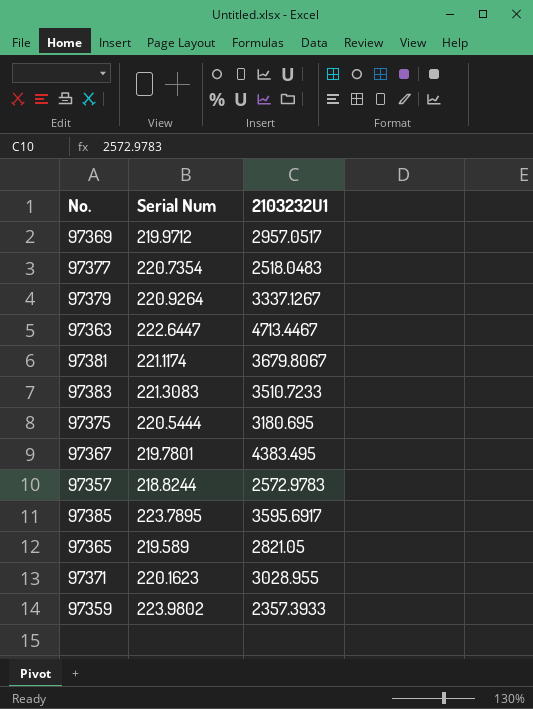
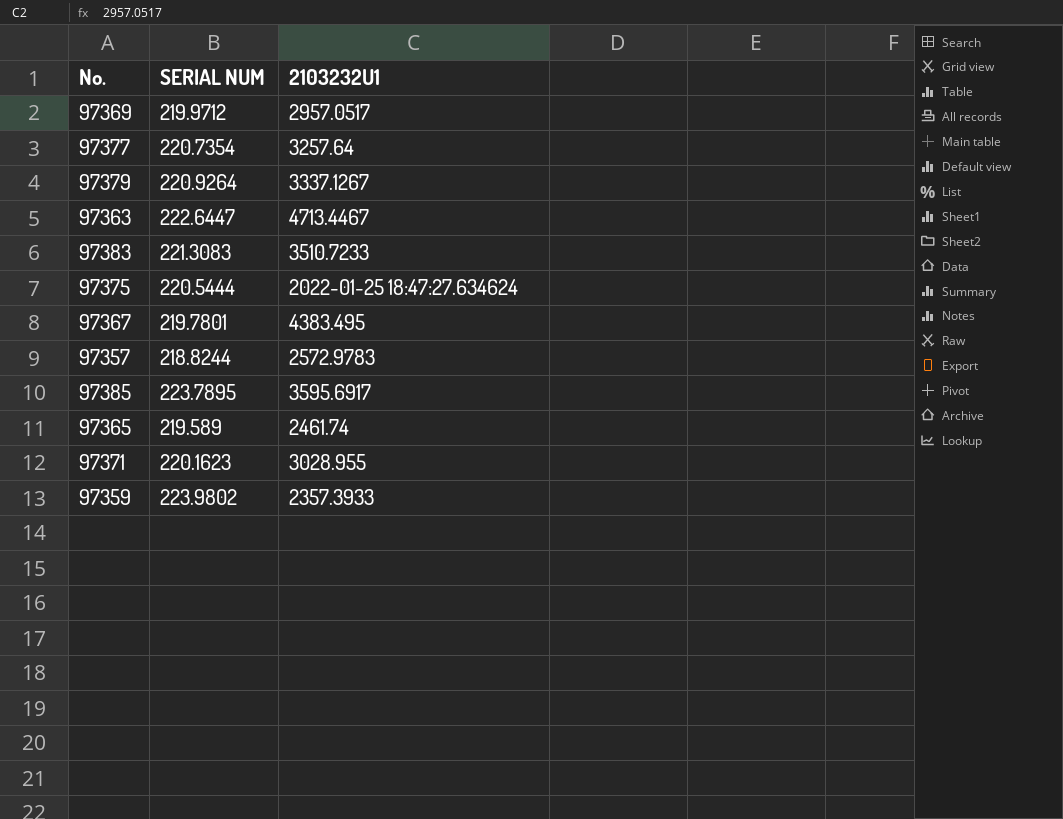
column name: Serial Num -> SERIAL NUM
row 97381: 221.1174 | 3679.8067 -> none
97377 | 2103232U1: 2518.0483 -> 3257.64
97375 | 2103232U1: 3180.695 -> 2022-01-25 18:47:27.634624
97365 | 2103232U1: 2821.05 -> 2461.74

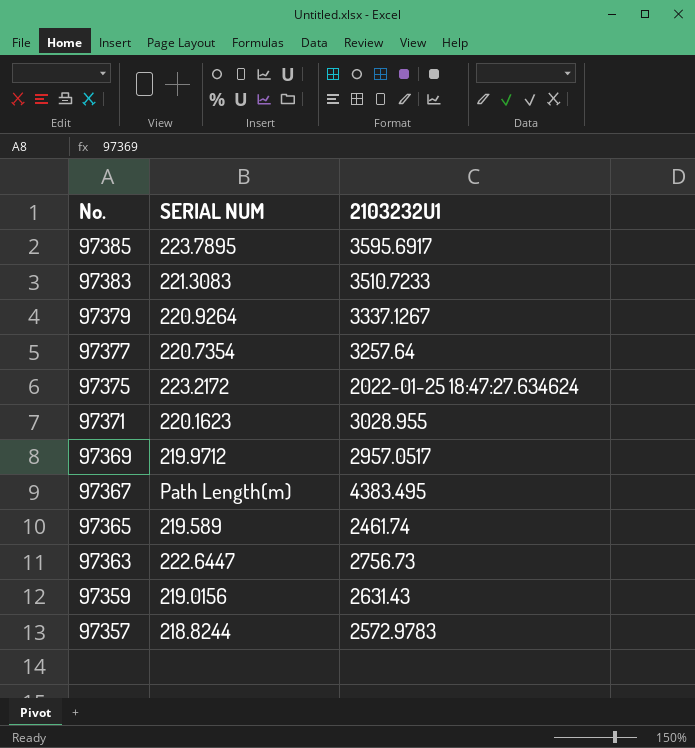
row order: none -> No. descending
97375 | SERIAL NUM: 220.5444 -> 223.2172
97367 | SERIAL NUM: 219.7801 -> Path Length(m)
97363 | 2103232U1: 4713.4467 -> 2756.73
97359 | SERIAL NUM: 223.9802 -> 219.0156
97359 | 2103232U1: 2357.3933 -> 2631.43

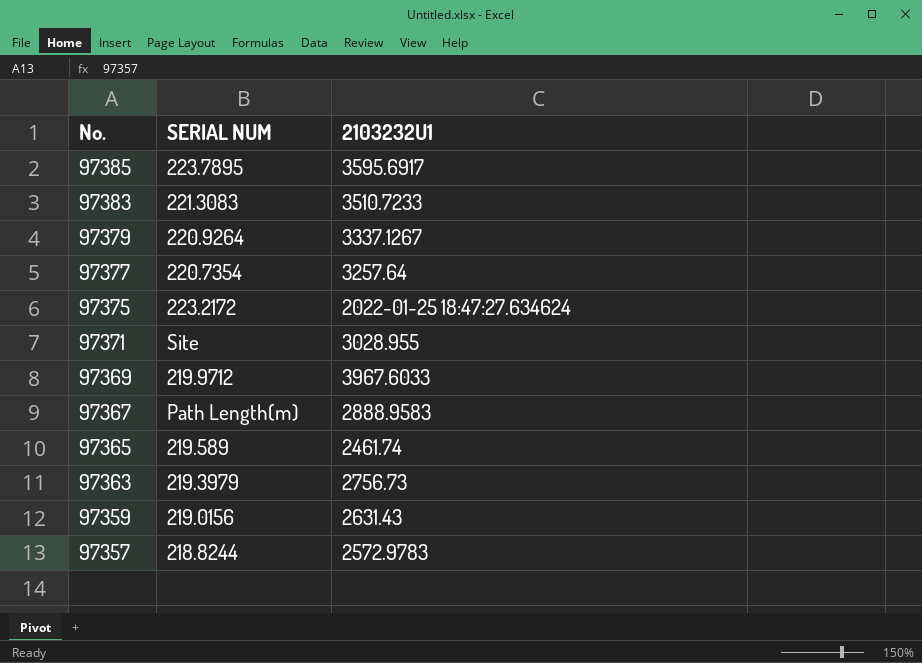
97371 | SERIAL NUM: 220.1623 -> Site
97369 | 2103232U1: 2957.0517 -> 3967.6033
97367 | 2103232U1: 4383.495 -> 2888.9583
97363 | SERIAL NUM: 222.6447 -> 219.3979

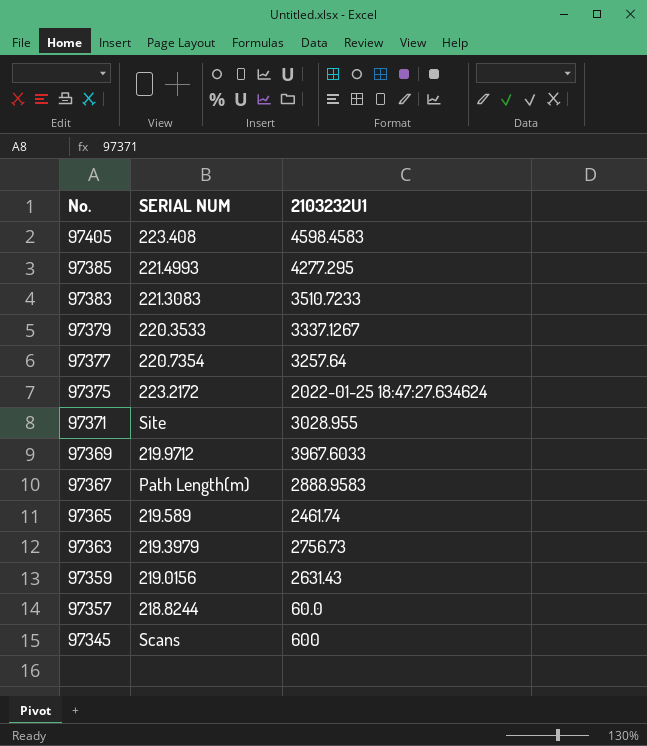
row 97405: none -> 223.408 | 4598.4583
97385 | SERIAL NUM: 223.7895 -> 221.4993
97385 | 2103232U1: 3595.6917 -> 4277.295
97379 | SERIAL NUM: 220.9264 -> 220.3533
97357 | 2103232U1: 2572.9783 -> 60.0
row 97345: none -> Scans | 600

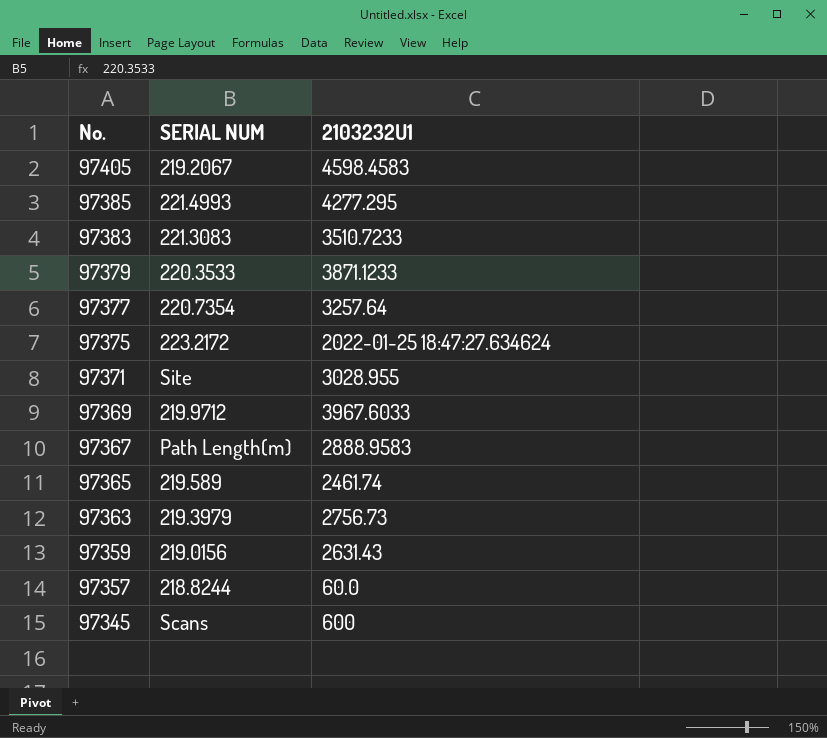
97405 | SERIAL NUM: 223.408 -> 219.2067
97379 | 2103232U1: 3337.1267 -> 3871.1233

